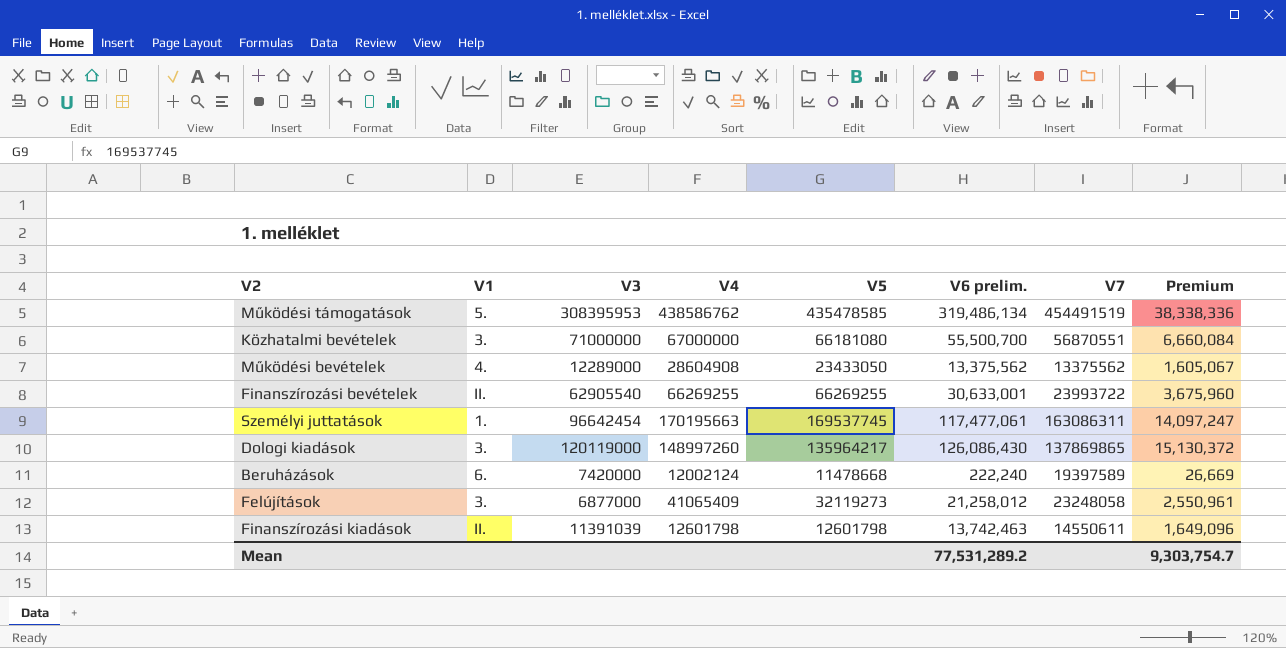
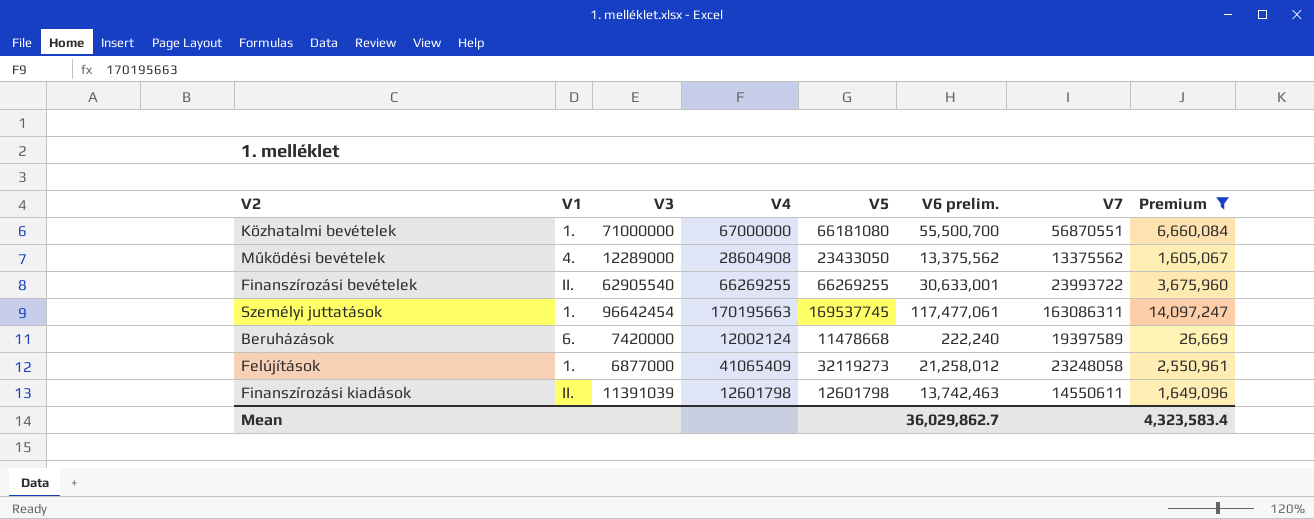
filter: none -> Premium <= 14,097,247
Közhatalmi bevételek | V1: 3. -> 1.
Felújítások | V1: 3. -> 1.
Mean | V6 prelim.: 77,531,289.2 -> 36,029,862.7
Mean | Premium: 9,303,754.7 -> 4,323,583.4

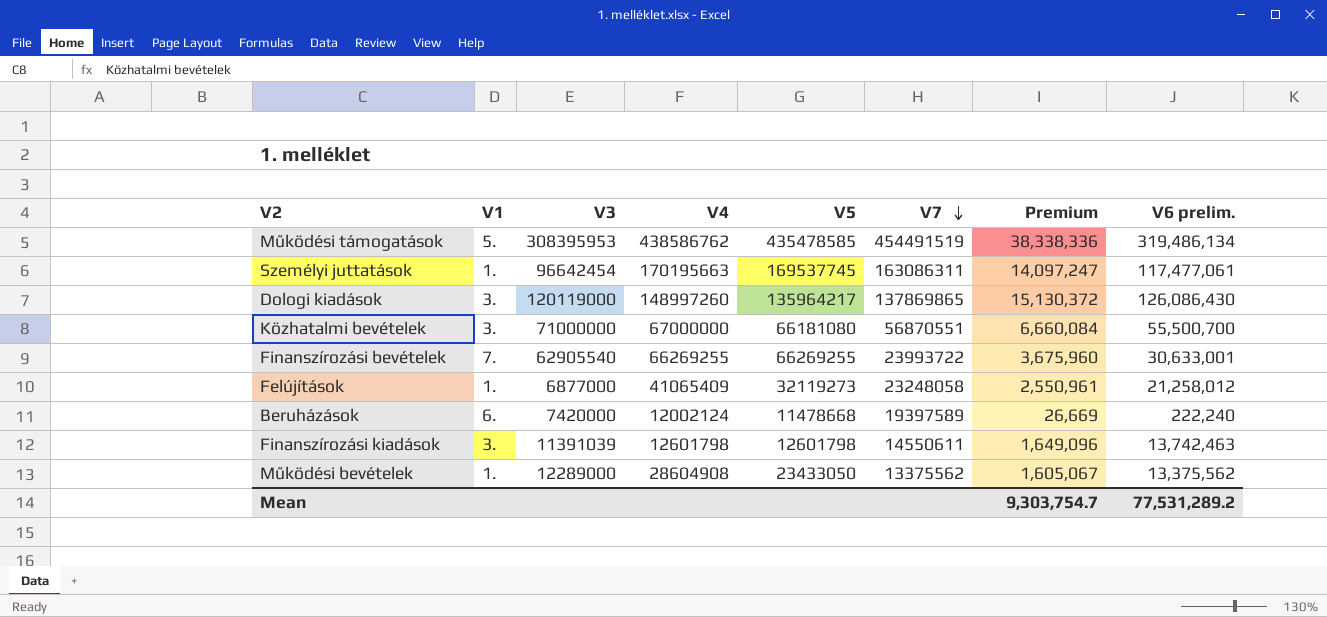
filter: Premium <= 14,097,247 -> none
row order: none -> V7 descending
column V6 prelim. | position: 6 -> 8
Közhatalmi bevételek | V1: 1. -> 3.
Finanszírozási bevételek | V1: II. -> 7.
Finanszírozási kiadások | V1: II. -> 3.
Működési bevételek | V1: 4. -> 1.
Mean | Premium: 4,323,583.4 -> 9,303,754.7
Mean | V6 prelim.: 36,029,862.7 -> 77,531,289.2

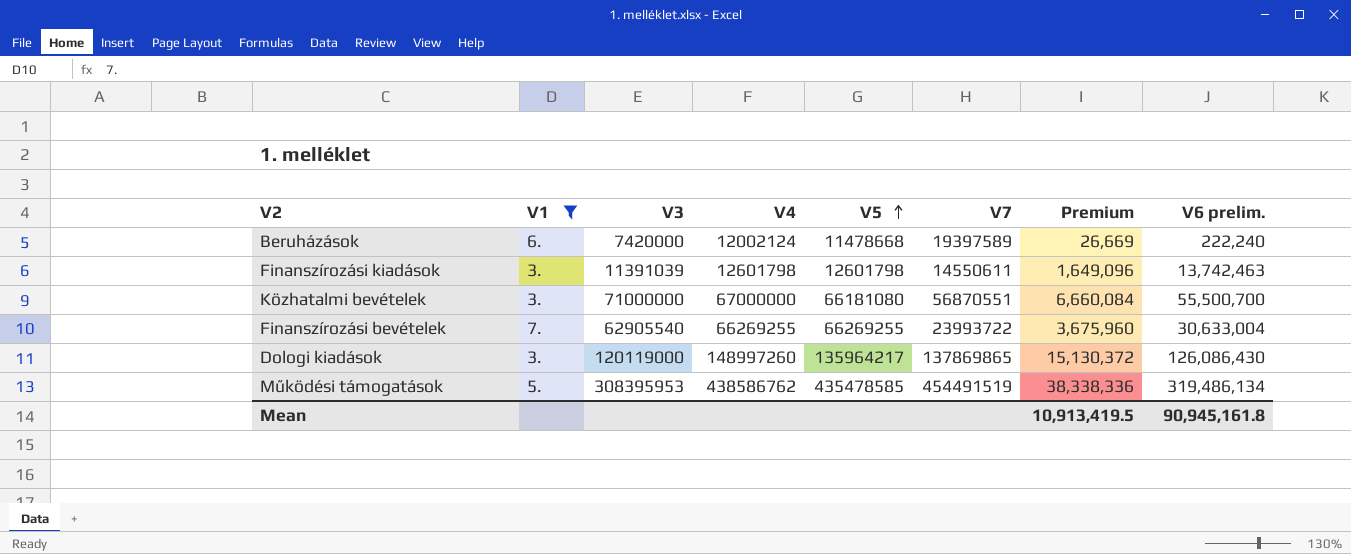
filter: none -> V1 != 1.
row order: V7 descending -> V5 ascending
Finanszírozási bevételek | V6 prelim.: 30,633,001 -> 30,633,004
Mean | Premium: 9,303,754.7 -> 10,913,419.5
Mean | V6 prelim.: 77,531,289.2 -> 90,945,161.8

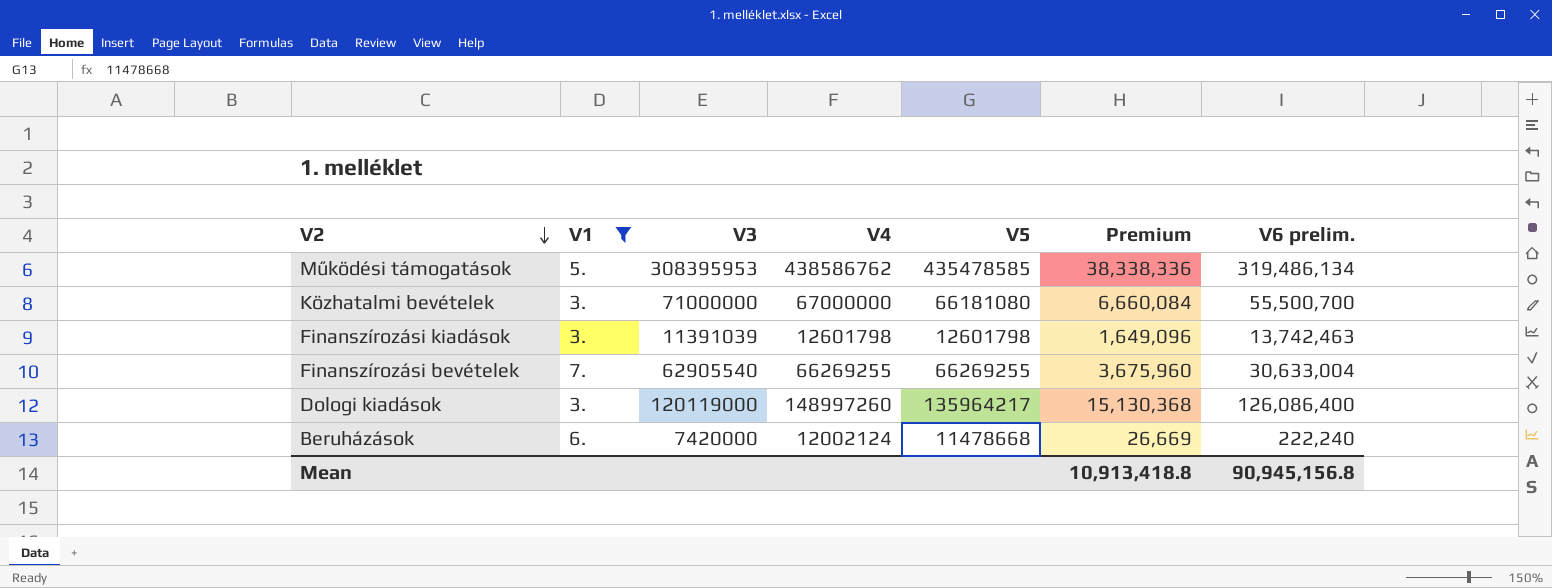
row order: V5 ascending -> V2 descending
column V7 | position: 6 -> none
Dologi kiadások | Premium: 15,130,372 -> 15,130,368
Dologi kiadások | V6 prelim.: 126,086,430 -> 126,086,400
Mean | Premium: 10,913,419.5 -> 10,913,418.8
Mean | V6 prelim.: 90,945,161.8 -> 90,945,156.8

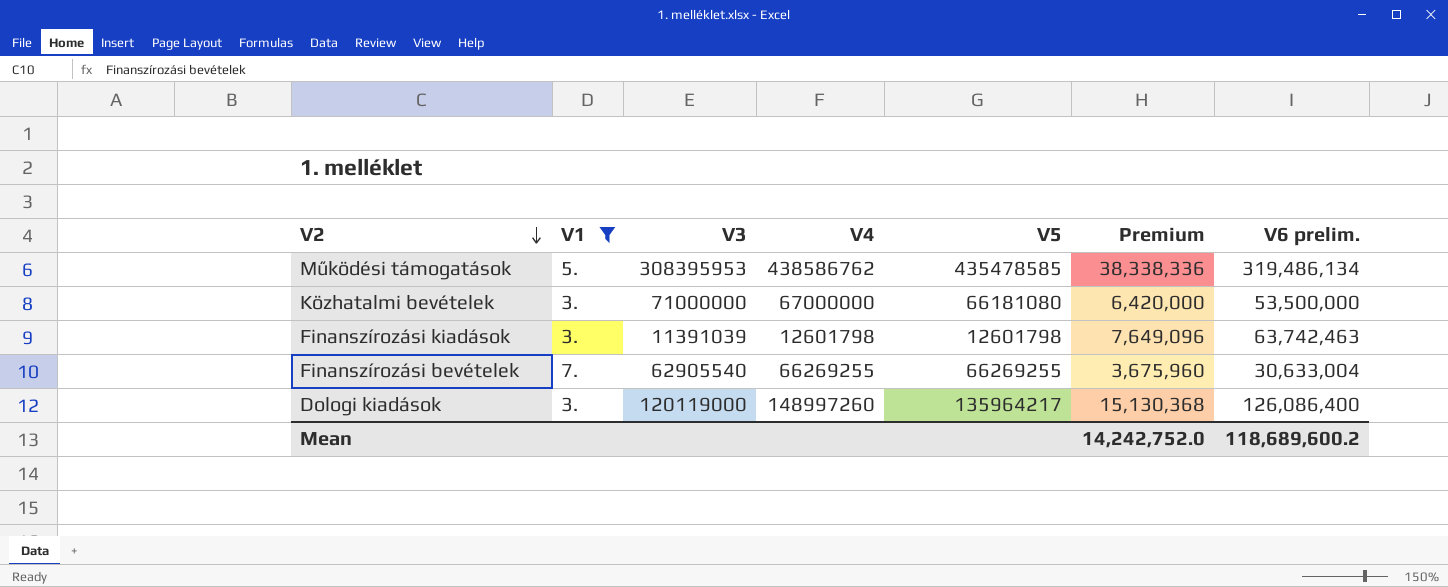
row Beruházások: 6. | 7420000 | 12002124 | 11478668 | 26,669 | 222,240 -> none
Közhatalmi bevételek | Premium: 6,660,084 -> 6,420,000
Közhatalmi bevételek | V6 prelim.: 55,500,700 -> 53,500,000
Finanszírozási kiadások | Premium: 1,649,096 -> 7,649,096
Finanszírozási kiadások | V6 prelim.: 13,742,463 -> 63,742,463
Mean | Premium: 10,913,418.8 -> 14,242,752.0
Mean | V6 prelim.: 90,945,156.8 -> 118,689,600.2

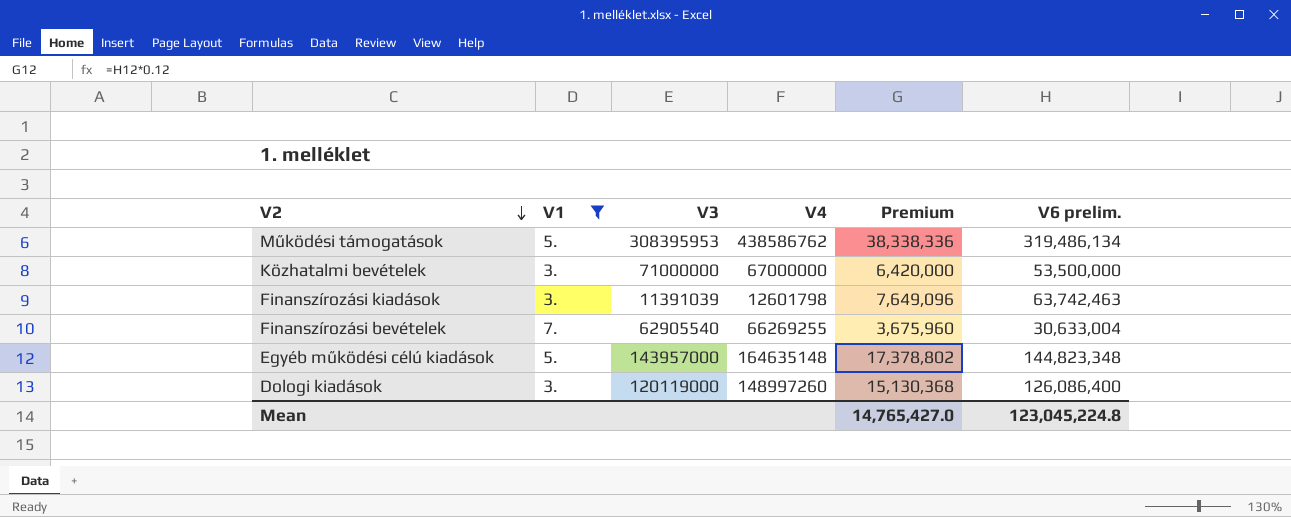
column V5 | position: 5 -> none
row Egyéb működési célú kiadások: none -> 5. | 143957000 | 164635148 | 17,378,802 | 144,823,348
Mean | Premium: 14,242,752.0 -> 14,765,427.0
Mean | V6 prelim.: 118,689,600.2 -> 123,045,224.8

